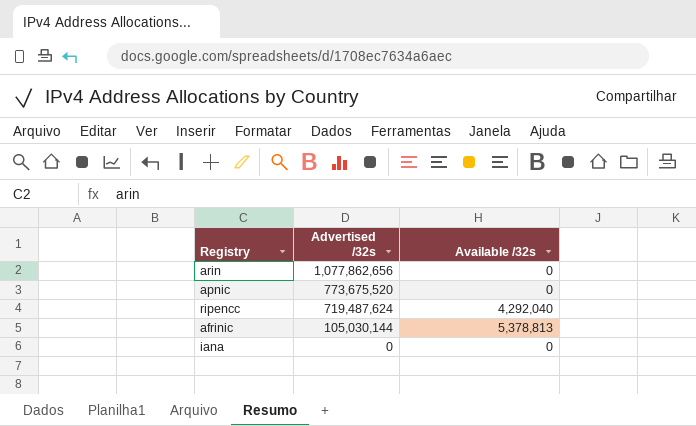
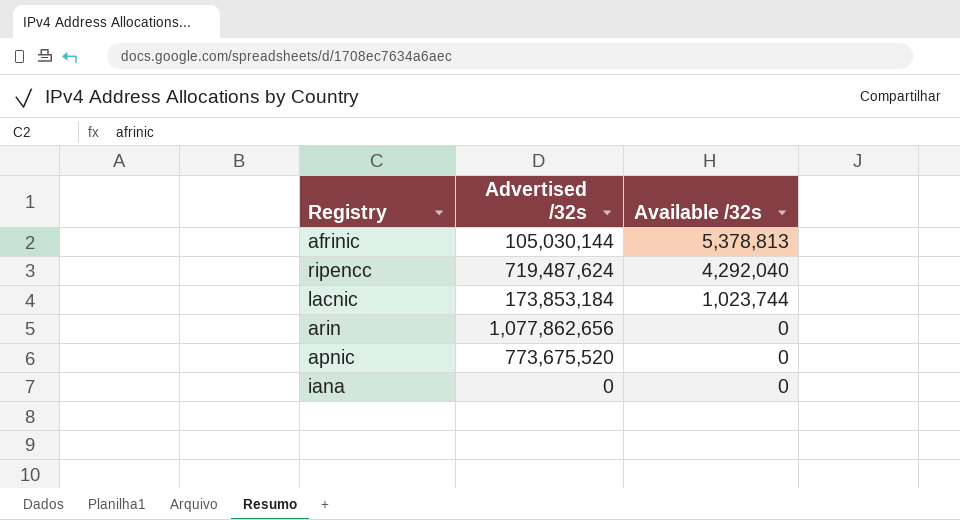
row order: Advertised /32s descending -> Available /32s descending
row lacnic: none -> 173,853,184 | 1,023,744

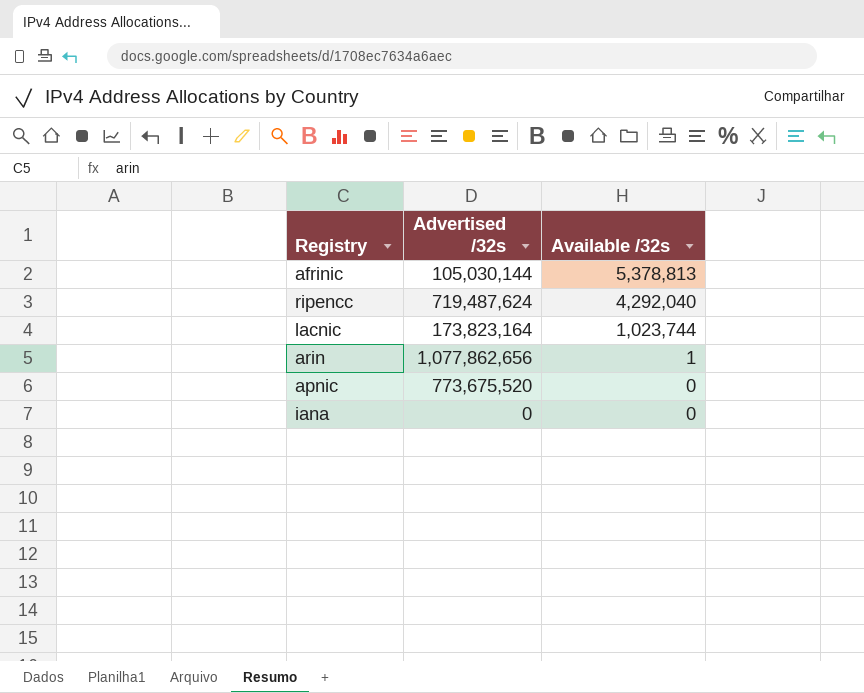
lacnic | Advertised /32s: 173,853,184 -> 173,823,164
arin | Available /32s: 0 -> 1

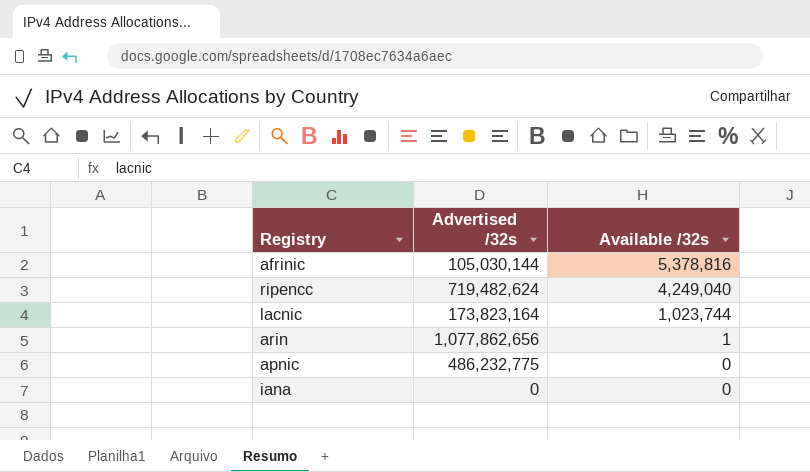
afrinic | Available /32s: 5,378,813 -> 5,378,816
ripencc | Advertised /32s: 719,487,624 -> 719,482,624
ripencc | Available /32s: 4,292,040 -> 4,249,040
apnic | Advertised /32s: 773,675,520 -> 486,232,775

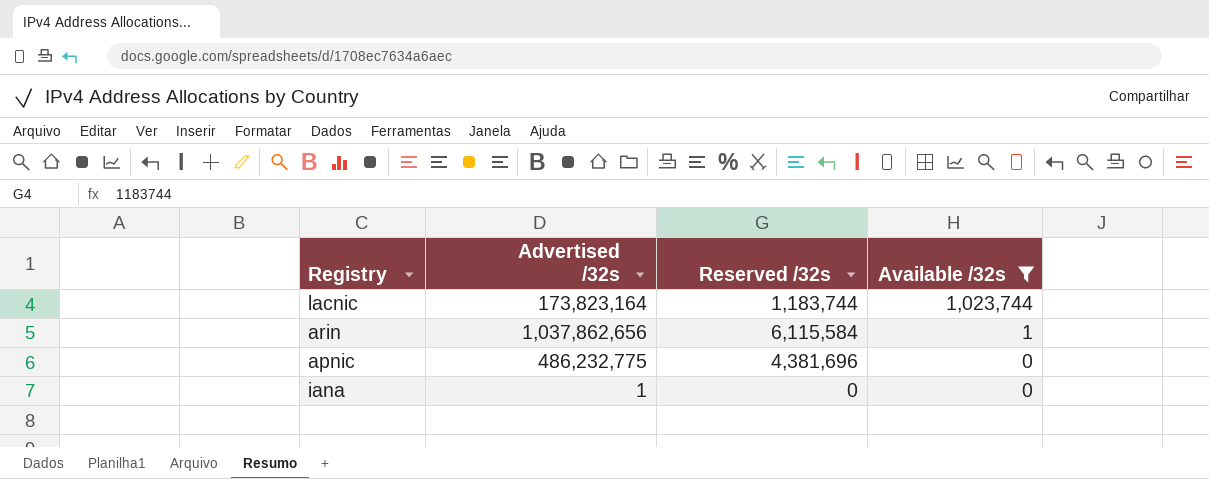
filter: none -> Available /32s <= 1,023,744
column Reserved /32s | position: none -> 3
arin | Advertised /32s: 1,077,862,656 -> 1,037,862,656
iana | Advertised /32s: 0 -> 1

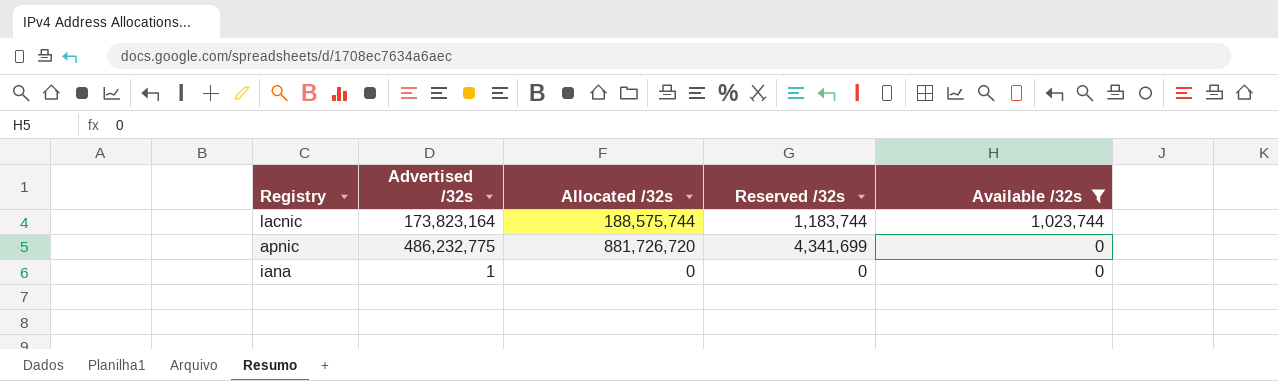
column Allocated /32s | position: none -> 3
row arin: 1,037,862,656 | 6,115,584 | 1 -> none
apnic | Reserved /32s: 4,381,696 -> 4,341,699

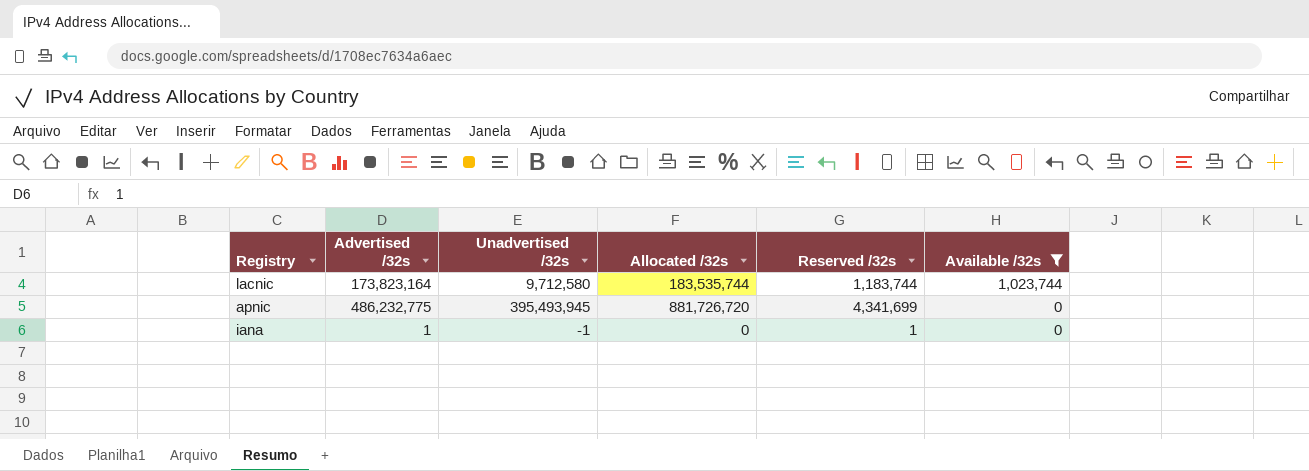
column Unadvertised /32s | formula: none -> [Allocated /32s] - [Advertised /32s]
lacnic | Allocated /32s: 188,575,744 -> 183,535,744
iana | Reserved /32s: 0 -> 1

